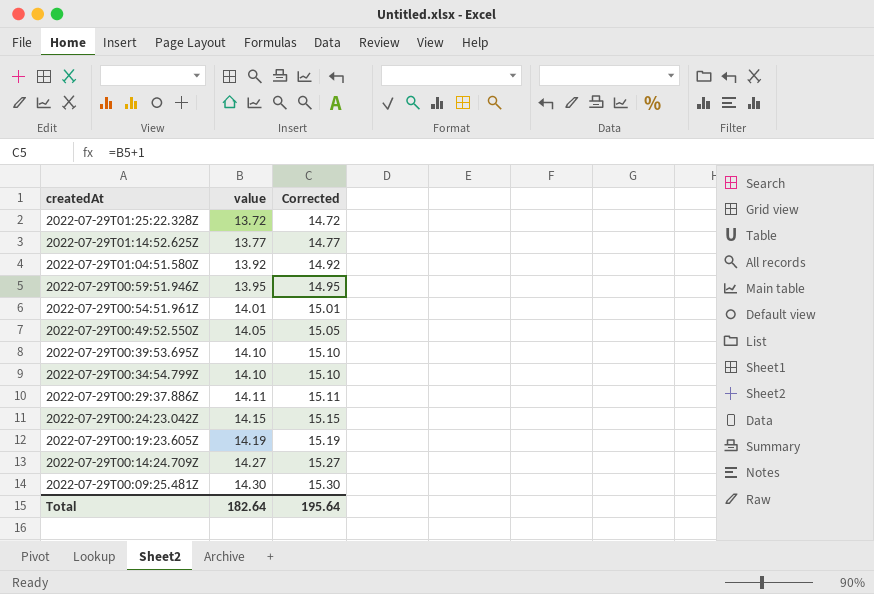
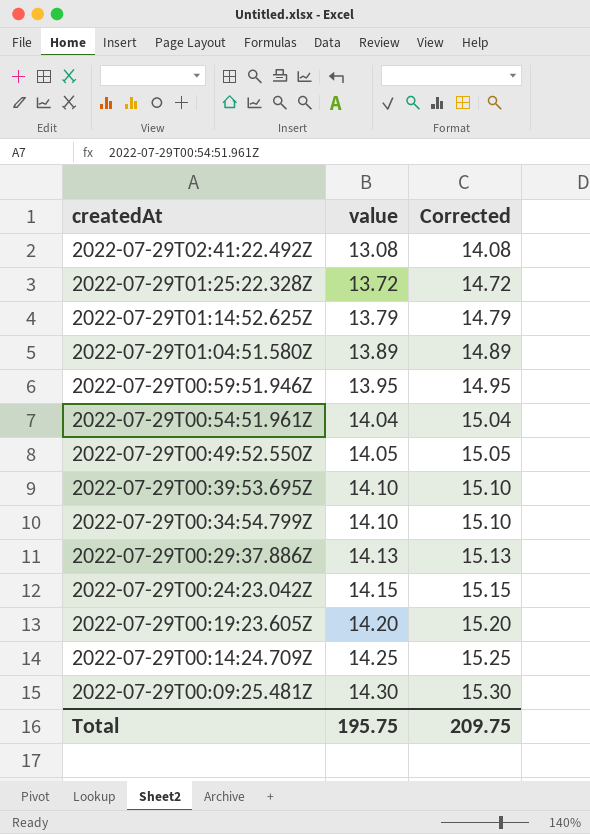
row 2022-07-29T02:41:22.492Z: none -> 13.08 | 14.08
2022-07-29T01:14:52.625Z | value: 13.77 -> 13.79
2022-07-29T01:14:52.625Z | Corrected: 14.77 -> 14.79
2022-07-29T01:04:51.580Z | value: 13.92 -> 13.89
2022-07-29T01:04:51.580Z | Corrected: 14.92 -> 14.89
2022-07-29T00:54:51.961Z | value: 14.01 -> 14.04
2022-07-29T00:54:51.961Z | Corrected: 15.01 -> 15.04
2022-07-29T00:29:37.886Z | value: 14.11 -> 14.13
2022-07-29T00:29:37.886Z | Corrected: 15.11 -> 15.13
2022-07-29T00:19:23.605Z | value: 14.19 -> 14.20
2022-07-29T00:19:23.605Z | Corrected: 15.19 -> 15.20
2022-07-29T00:14:24.709Z | value: 14.27 -> 14.25
2022-07-29T00:14:24.709Z | Corrected: 15.27 -> 15.25
Total | value: 182.64 -> 195.75
Total | Corrected: 195.64 -> 209.75

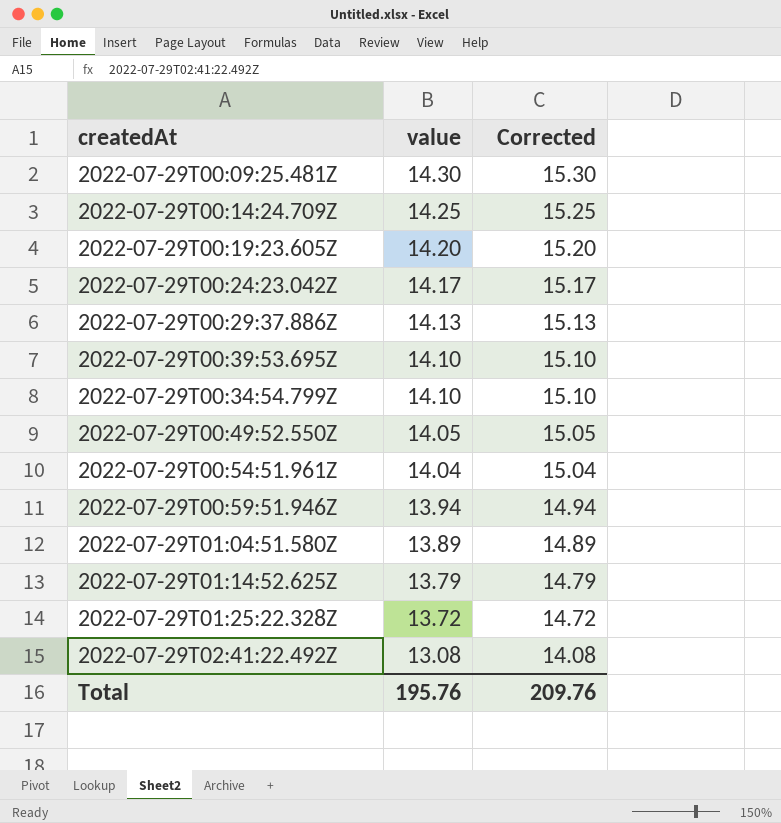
row order: createdAt descending -> value descending
2022-07-29T00:24:23.042Z | value: 14.15 -> 14.17
2022-07-29T00:24:23.042Z | Corrected: 15.15 -> 15.17
2022-07-29T00:59:51.946Z | value: 13.95 -> 13.94
2022-07-29T00:59:51.946Z | Corrected: 14.95 -> 14.94
Total | value: 195.75 -> 195.76
Total | Corrected: 209.75 -> 209.76

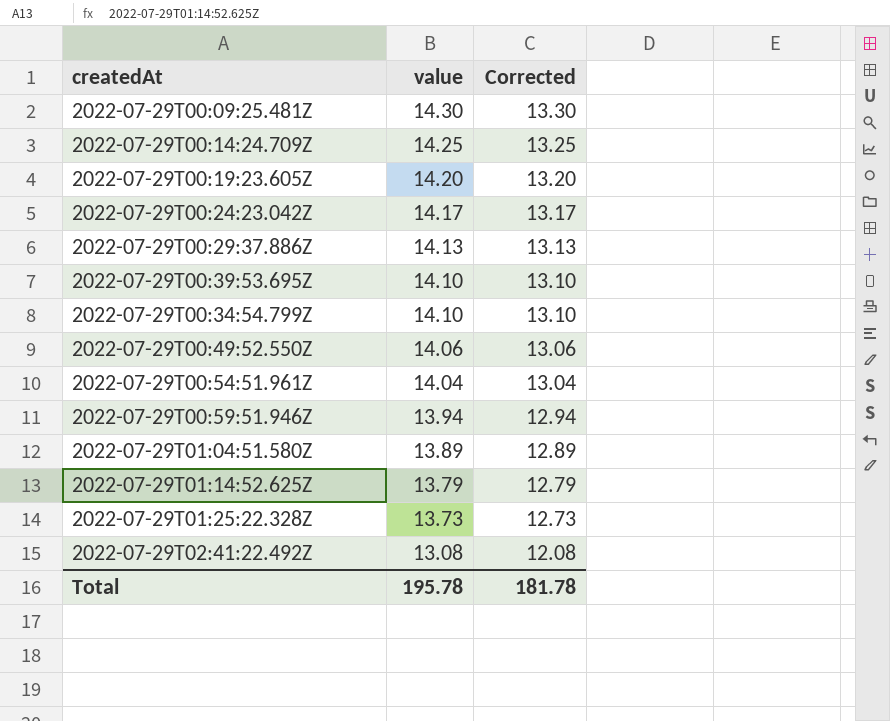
column Corrected | formula: [value] + 1 -> [value] - 1
2022-07-29T00:49:52.550Z | value: 14.05 -> 14.06
2022-07-29T01:25:22.328Z | value: 13.72 -> 13.73
Total | value: 195.76 -> 195.78
Total | Corrected: 209.76 -> 181.78

